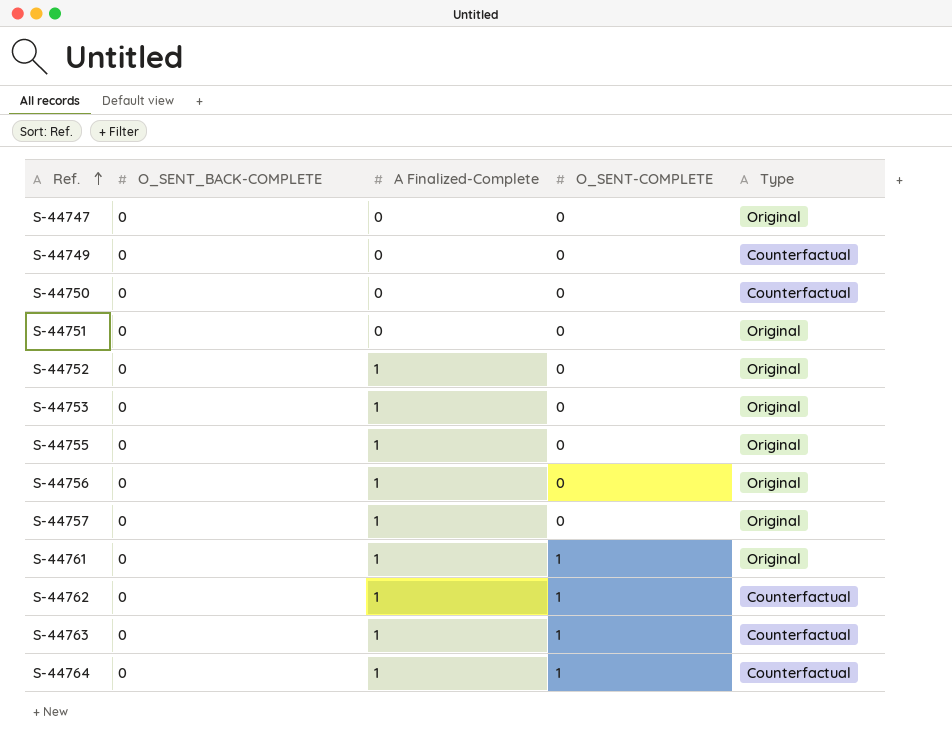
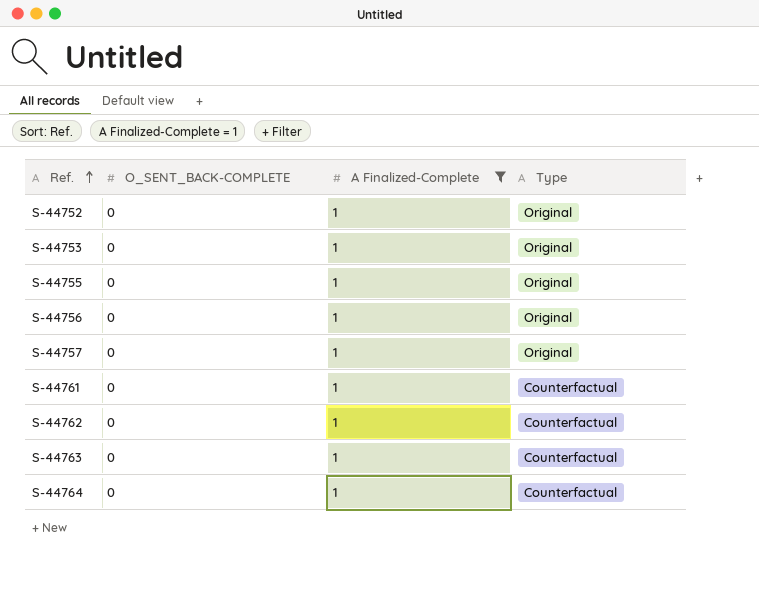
filter: none -> A Finalized-Complete = 1
column O_SENT-COMPLETE | position: 4 -> none
S-44761 | Type: Original -> Counterfactual

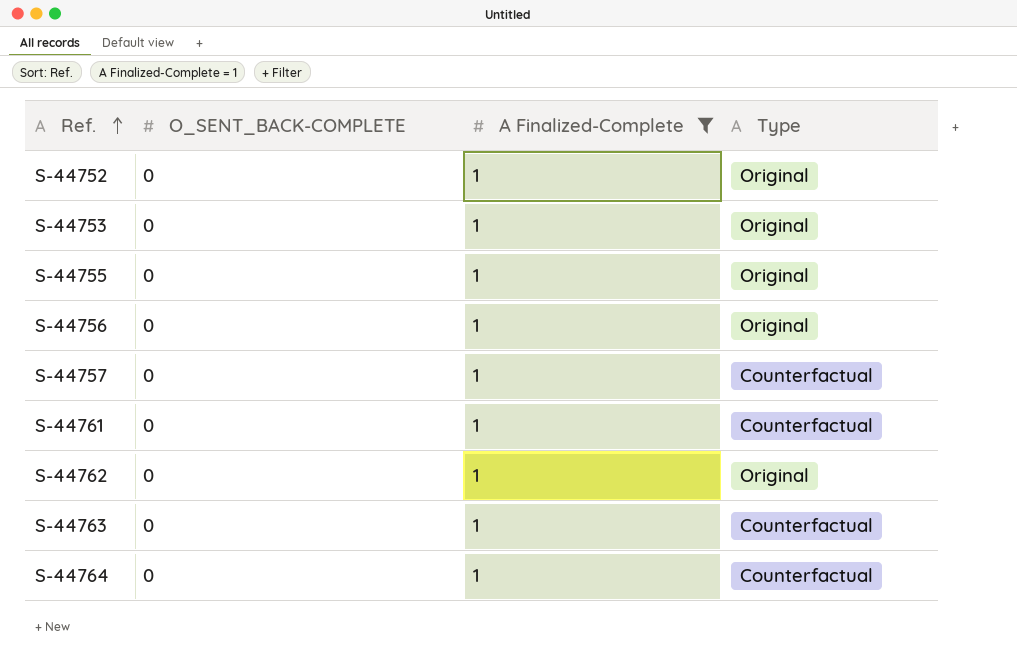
S-44757 | Type: Original -> Counterfactual
S-44762 | Type: Counterfactual -> Original

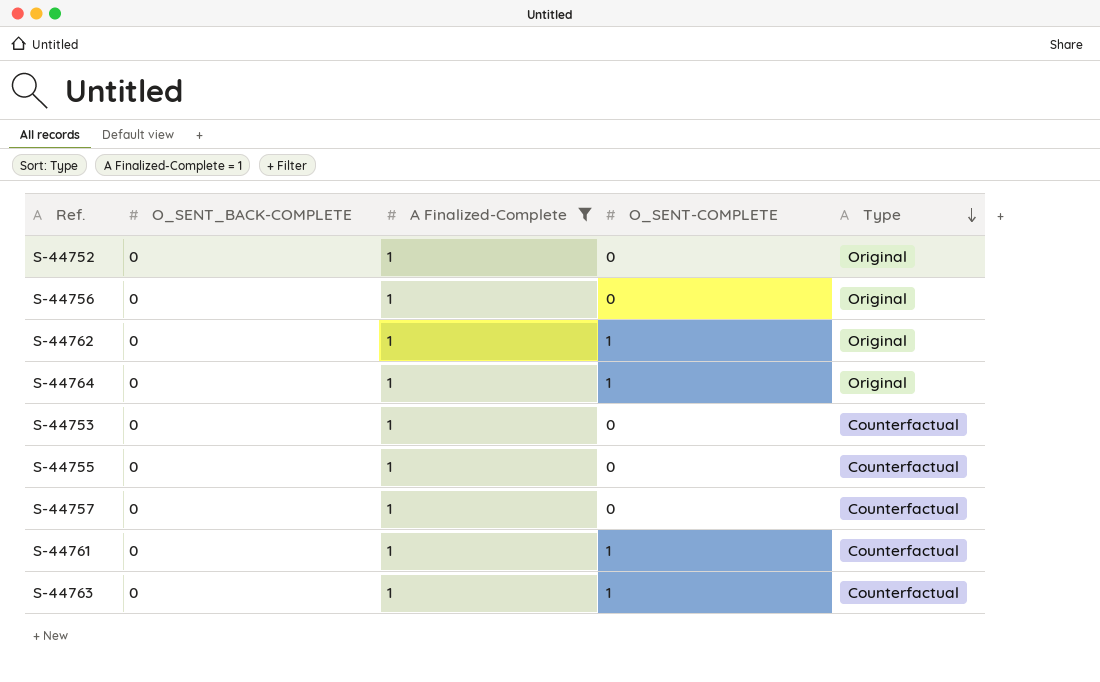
row order: Ref. ascending -> Type descending
column O_SENT-COMPLETE | position: none -> 4
S-44764 | Type: Counterfactual -> Original
S-44753 | Type: Original -> Counterfactual
S-44755 | Type: Original -> Counterfactual

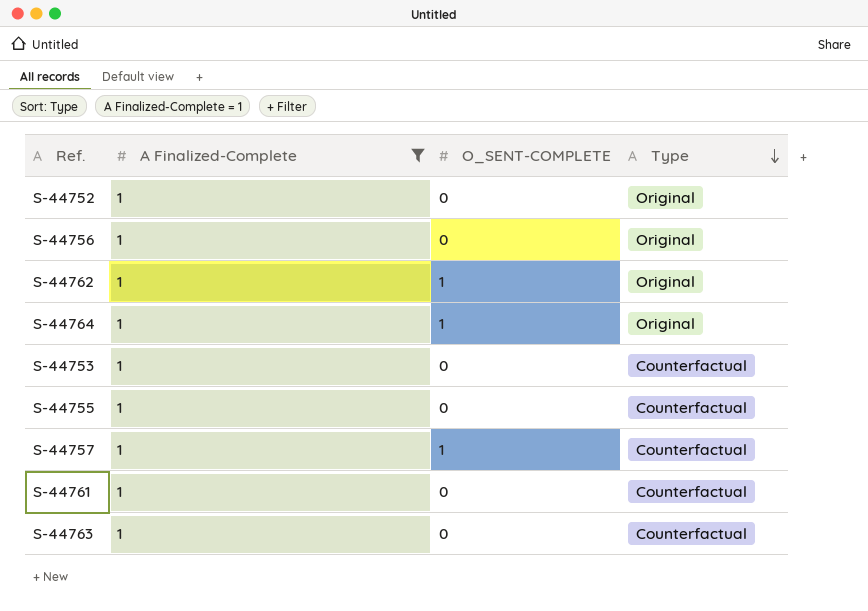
column O_SENT_BACK-COMPLETE | position: 2 -> none
S-44757 | O_SENT-COMPLETE: 0 -> 1
S-44761 | O_SENT-COMPLETE: 1 -> 0
S-44763 | O_SENT-COMPLETE: 1 -> 0

